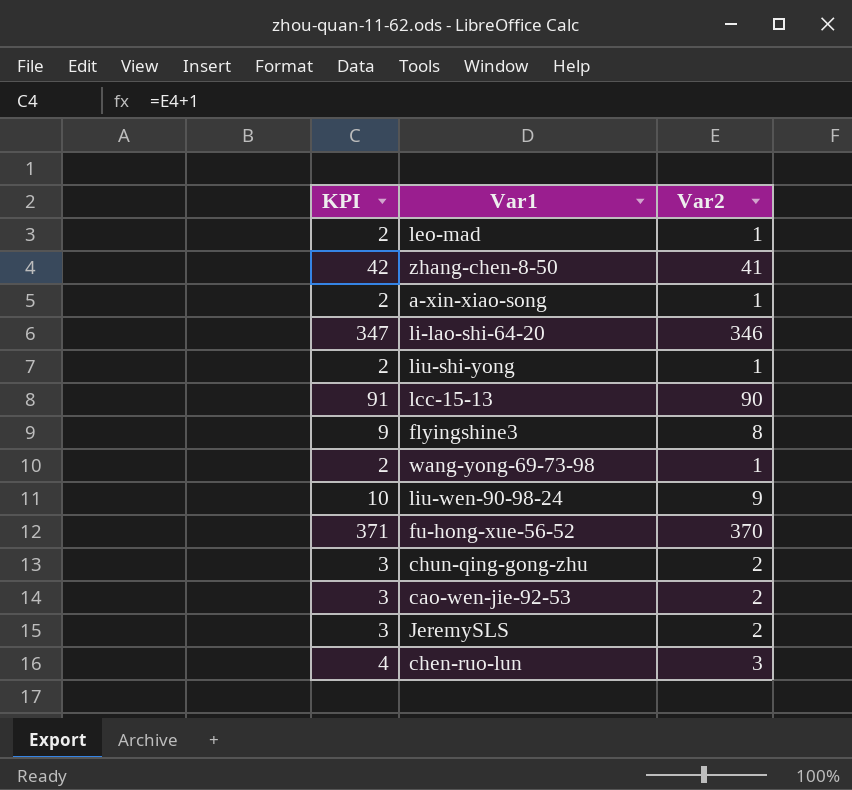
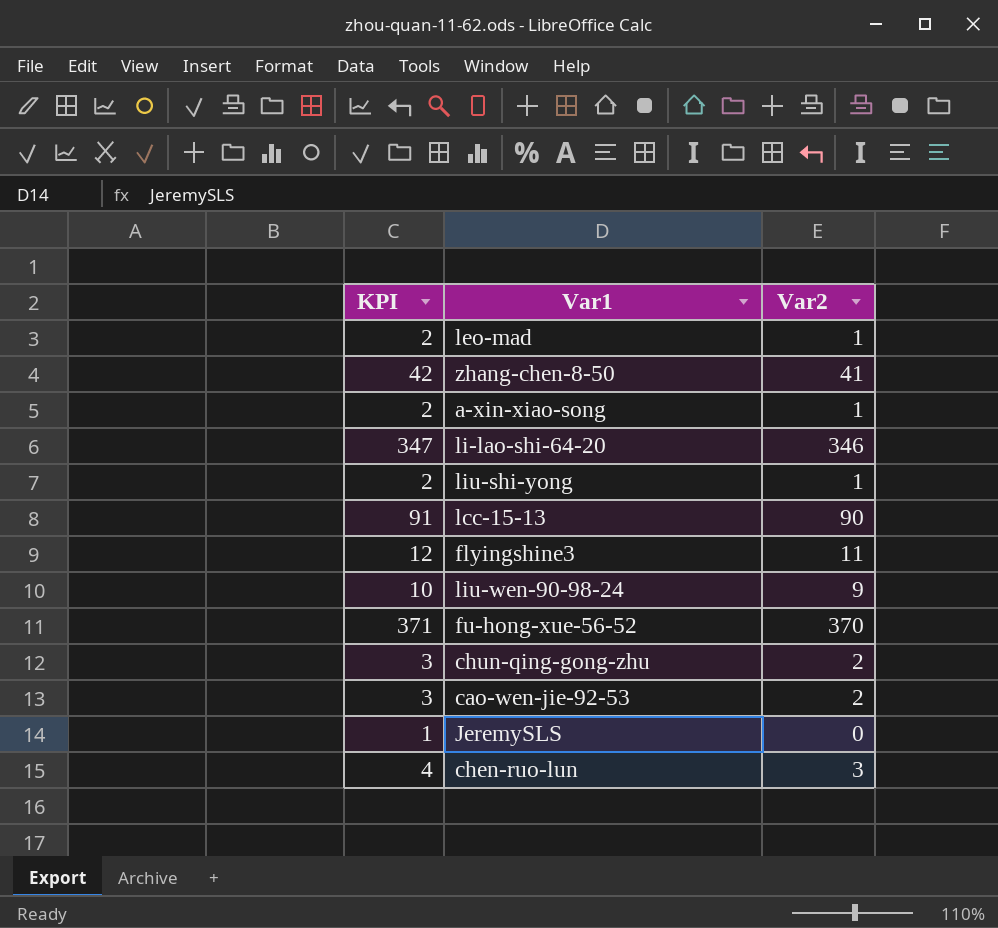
row wang-yong-69-73-98: 2 | 1 -> none
flyingshine3 | KPI: 9 -> 12
flyingshine3 | Var2: 8 -> 11
JeremySLS | KPI: 3 -> 1
JeremySLS | Var2: 2 -> 0

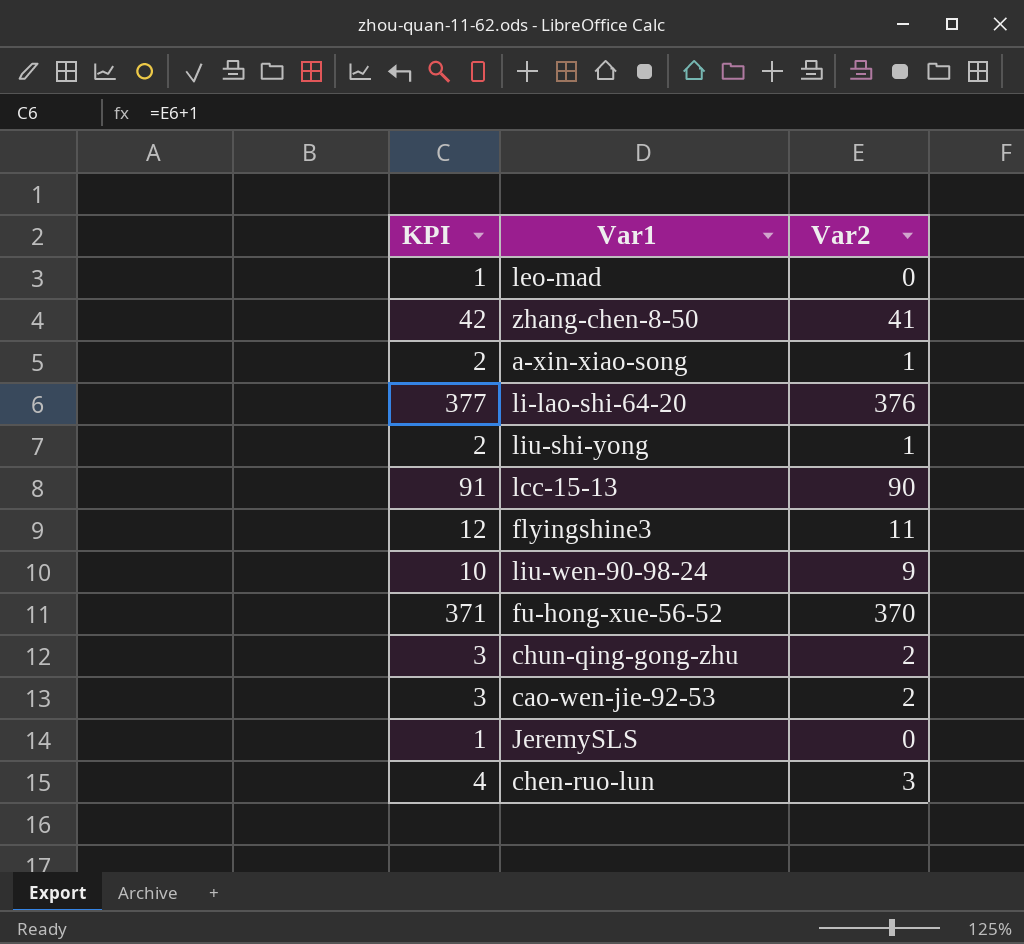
leo-mad | KPI: 2 -> 1
leo-mad | Var2: 1 -> 0
li-lao-shi-64-20 | KPI: 347 -> 377
li-lao-shi-64-20 | Var2: 346 -> 376

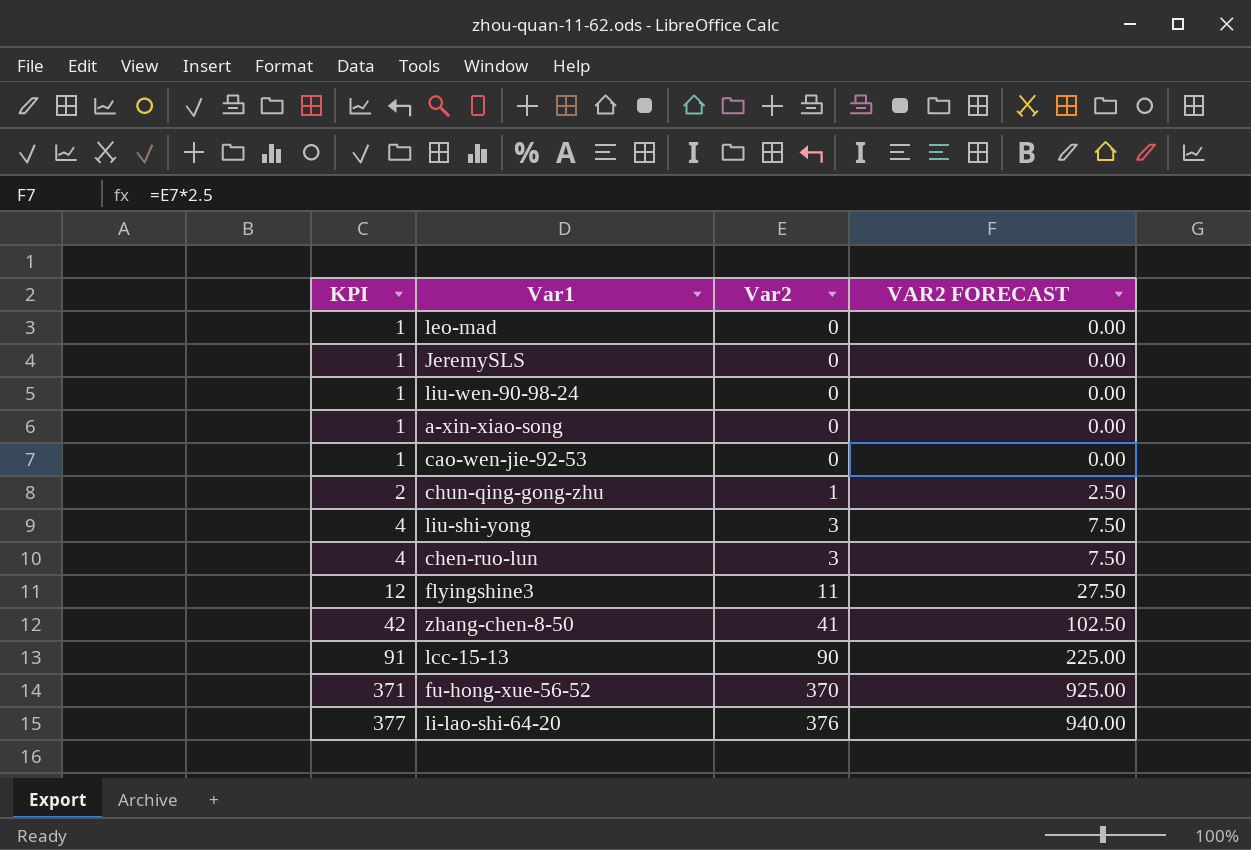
row order: none -> KPI ascending
column VAR2 FORECAST | formula: none -> [Var2] * 2.5
liu-wen-90-98-24 | KPI: 10 -> 1
liu-wen-90-98-24 | Var2: 9 -> 0
a-xin-xiao-song | KPI: 2 -> 1
a-xin-xiao-song | Var2: 1 -> 0
cao-wen-jie-92-53 | KPI: 3 -> 1
cao-wen-jie-92-53 | Var2: 2 -> 0
chun-qing-gong-zhu | KPI: 3 -> 2
chun-qing-gong-zhu | Var2: 2 -> 1
liu-shi-yong | KPI: 2 -> 4
liu-shi-yong | Var2: 1 -> 3

